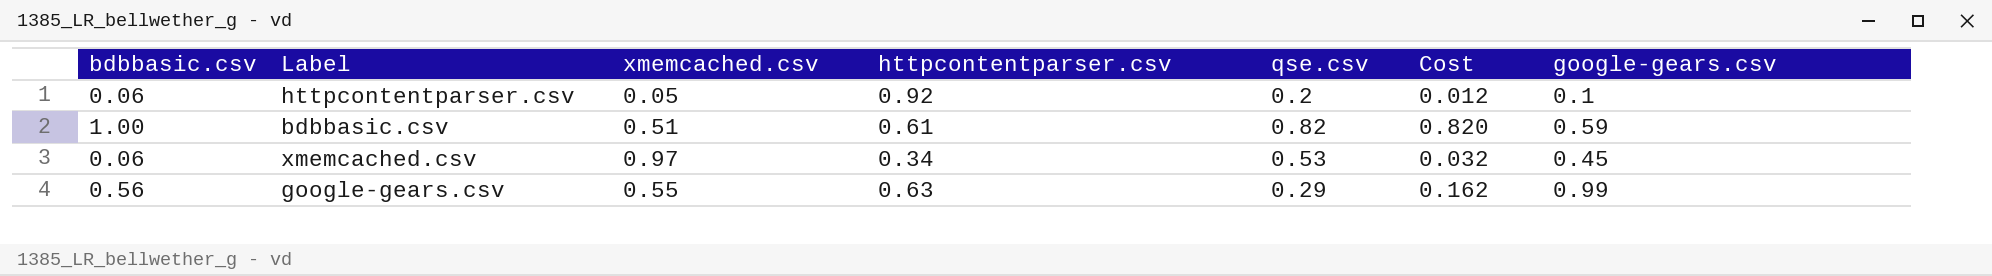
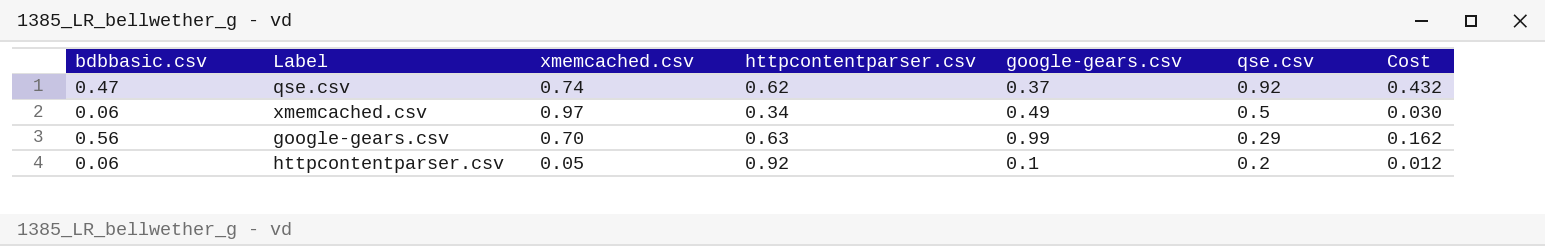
row order: none -> qse.csv descending
column google-gears.csv | position: 7 -> 5
row bdbbasic.csv: 1.00 | 0.51 | 0.61 | 0.82 | 0.820 | 0.59 -> none
row qse.csv: none -> 0.47 | 0.74 | 0.62 | 0.37 | 0.92 | 0.432
xmemcached.csv | google-gears.csv: 0.45 -> 0.49
xmemcached.csv | qse.csv: 0.53 -> 0.5
xmemcached.csv | Cost: 0.032 -> 0.030
google-gears.csv | xmemcached.csv: 0.55 -> 0.70

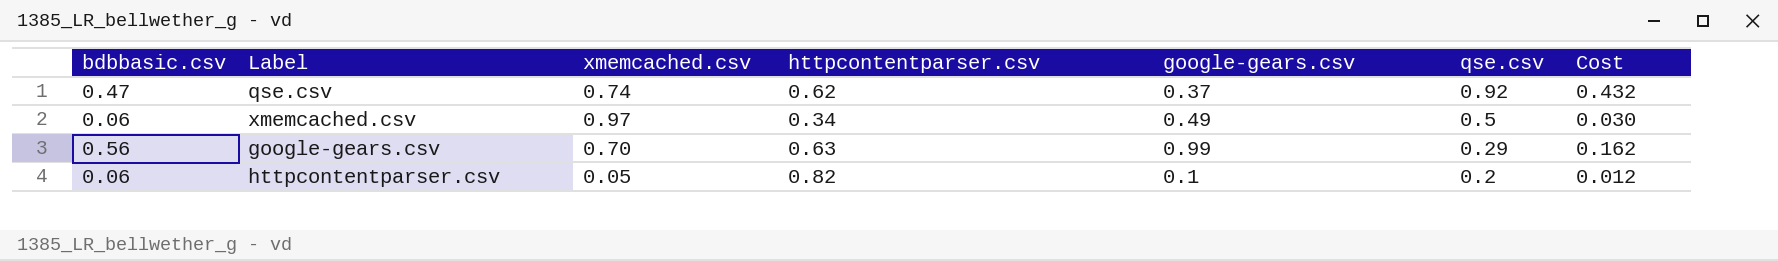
httpcontentparser.csv | httpcontentparser.csv: 0.92 -> 0.82

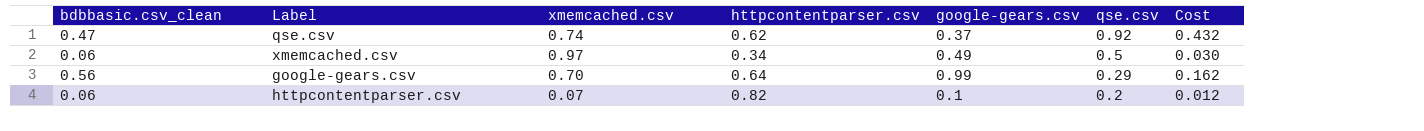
column name: bdbbasic.csv -> bdbbasic.csv_clean
google-gears.csv | httpcontentparser.csv: 0.63 -> 0.64
httpcontentparser.csv | xmemcached.csv: 0.05 -> 0.07

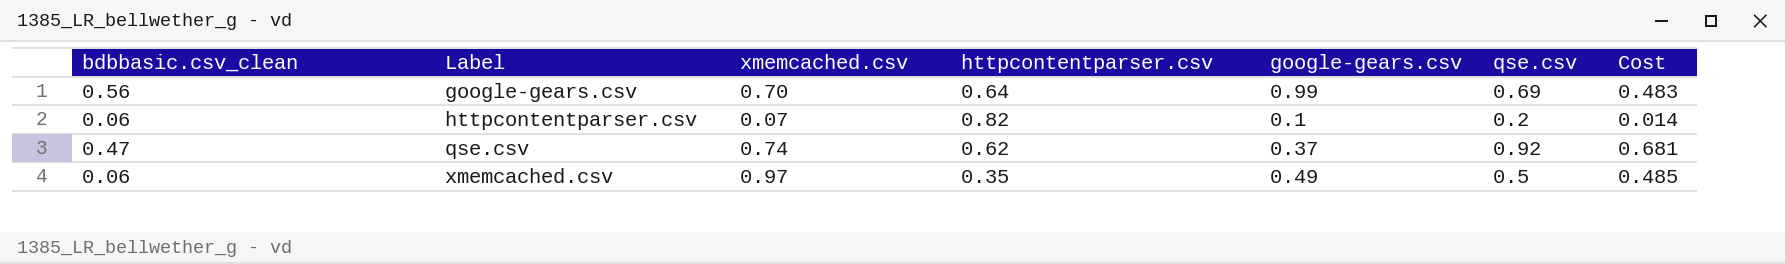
row order: qse.csv descending -> Label ascending
column Cost | formula: [bdbbasic.csv_clean] * [qse.csv] -> [xmemcached.csv] * [qse.csv]
google-gears.csv | qse.csv: 0.29 -> 0.69
xmemcached.csv | httpcontentparser.csv: 0.34 -> 0.35

